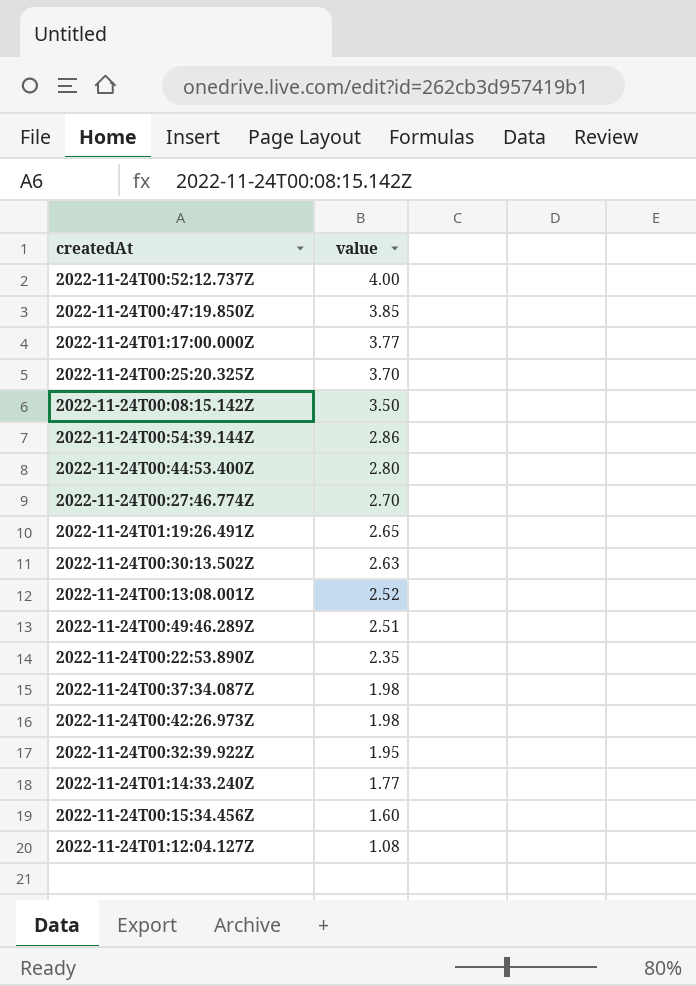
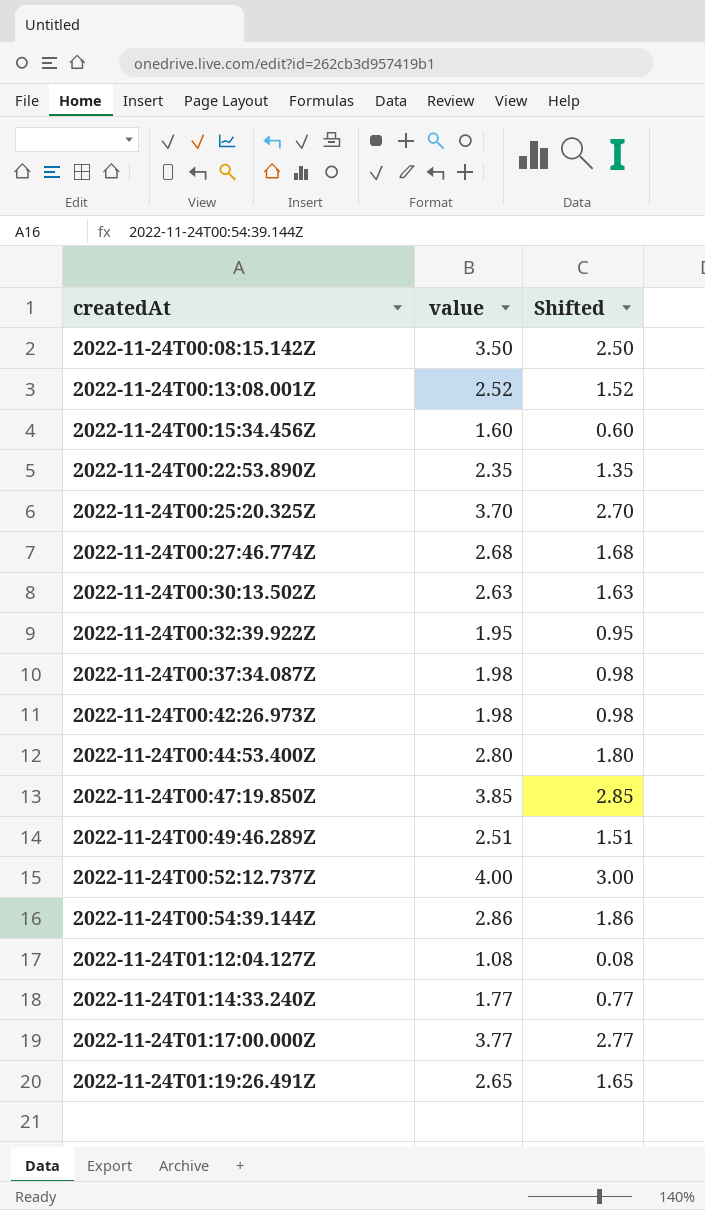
row order: value descending -> createdAt ascending
column Shifted | formula: none -> [value] - 1
2022-11-24T00:27:46.774Z | value: 2.70 -> 2.68

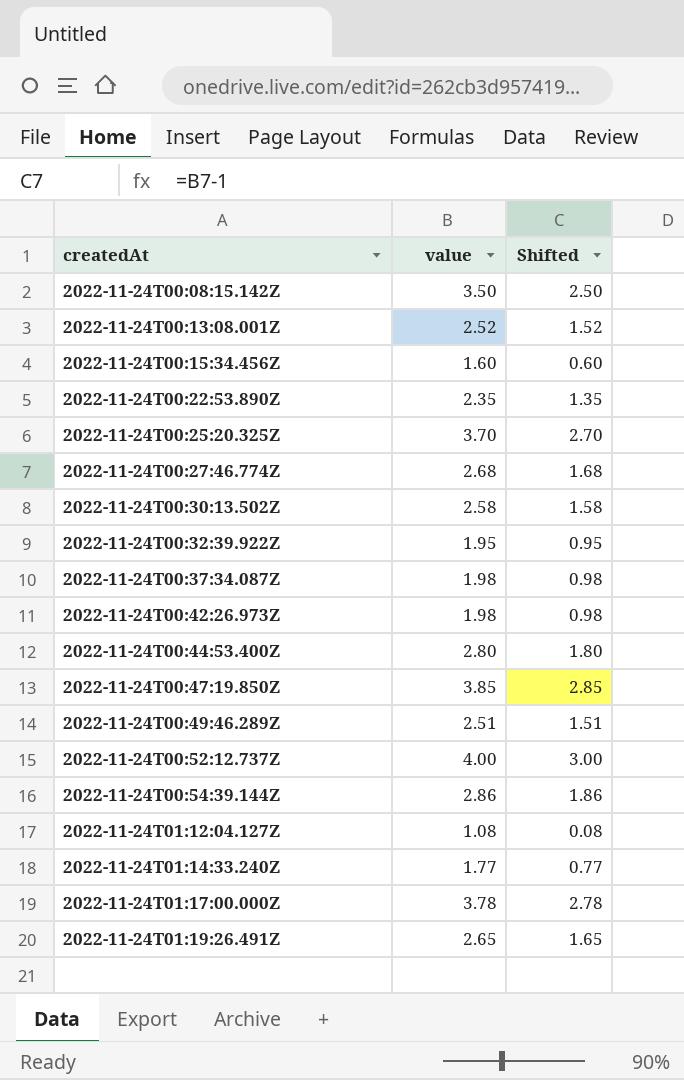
2022-11-24T00:30:13.502Z | value: 2.63 -> 2.58
2022-11-24T00:30:13.502Z | Shifted: 1.63 -> 1.58
2022-11-24T01:17:00.000Z | value: 3.77 -> 3.78
2022-11-24T01:17:00.000Z | Shifted: 2.77 -> 2.78

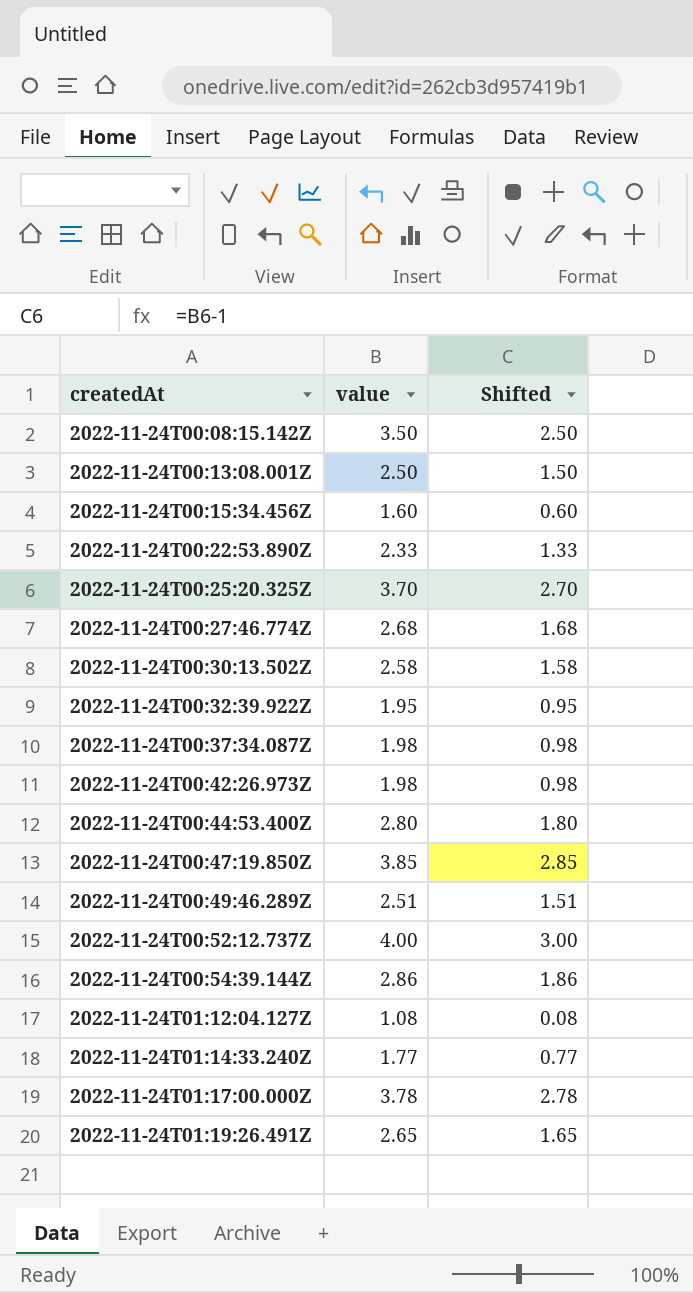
2022-11-24T00:13:08.001Z | value: 2.52 -> 2.50
2022-11-24T00:13:08.001Z | Shifted: 1.52 -> 1.50
2022-11-24T00:22:53.890Z | value: 2.35 -> 2.33
2022-11-24T00:22:53.890Z | Shifted: 1.35 -> 1.33

